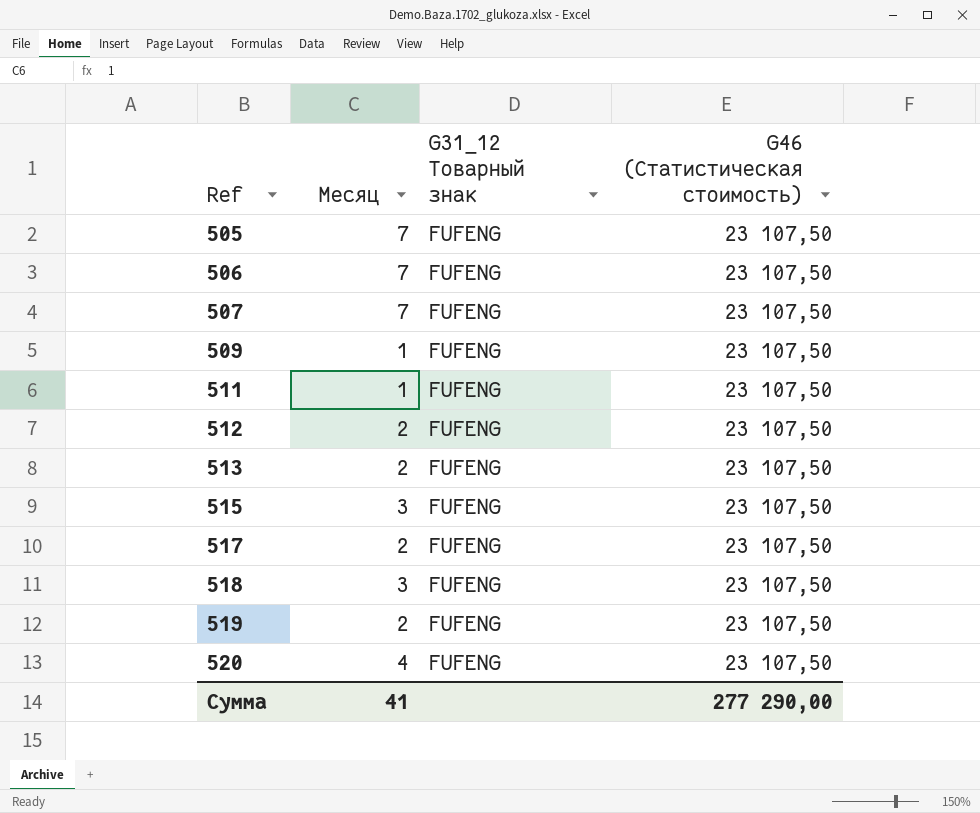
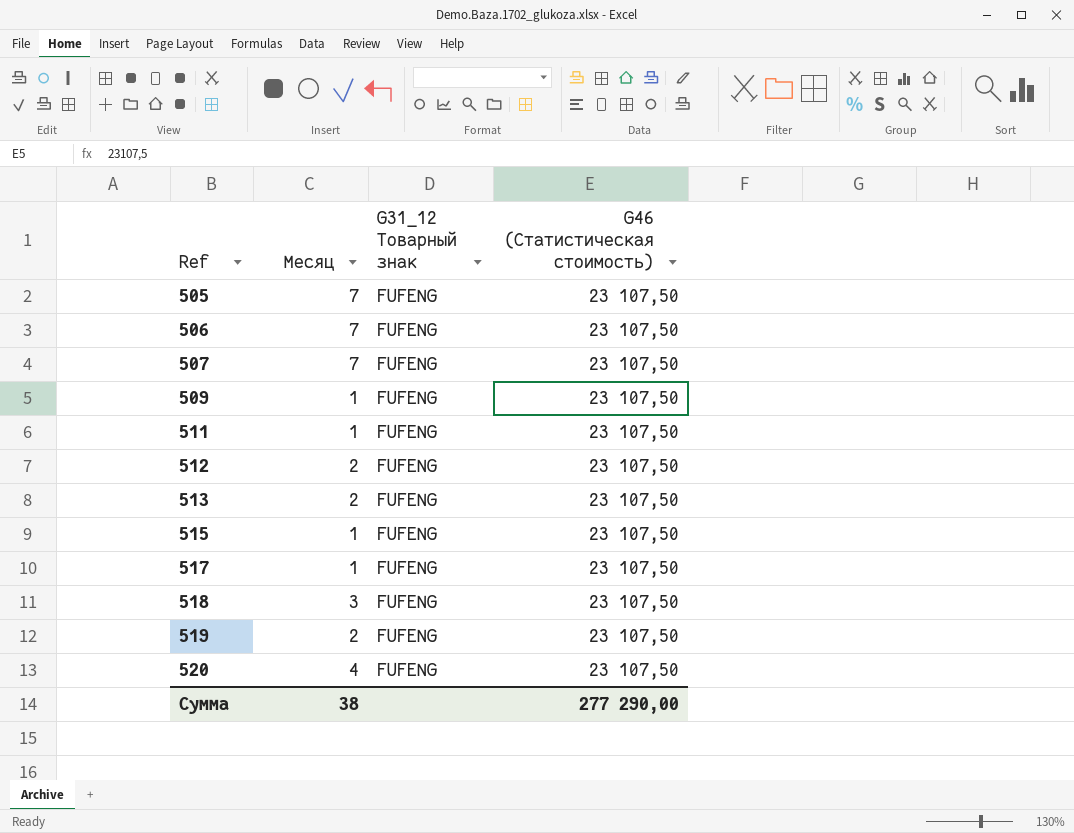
515 | Месяц: 3 -> 1
517 | Месяц: 2 -> 1
Сумма | Месяц: 41 -> 38

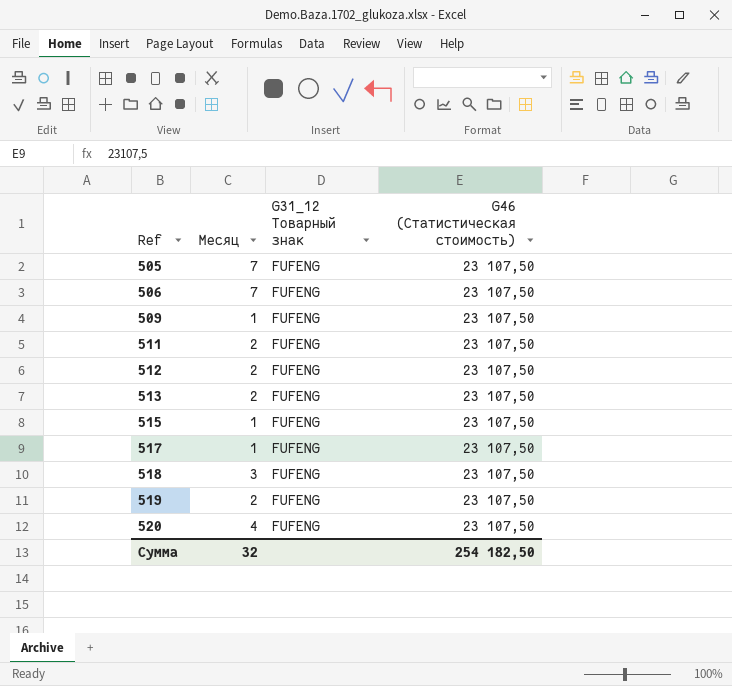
row 507: 7 | FUFENG | 23 107,50 -> none
511 | Месяц: 1 -> 2
Сумма | Месяц: 38 -> 32
Сумма | G46 (Статистическая стоимость): 277 290,00 -> 254 182,50

